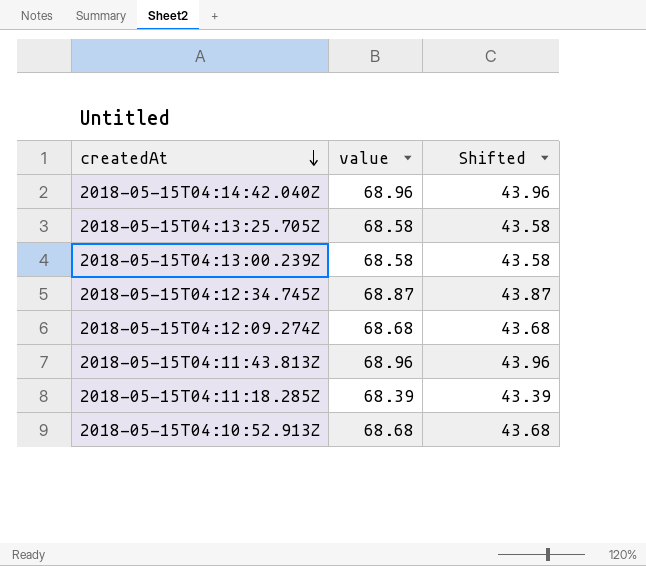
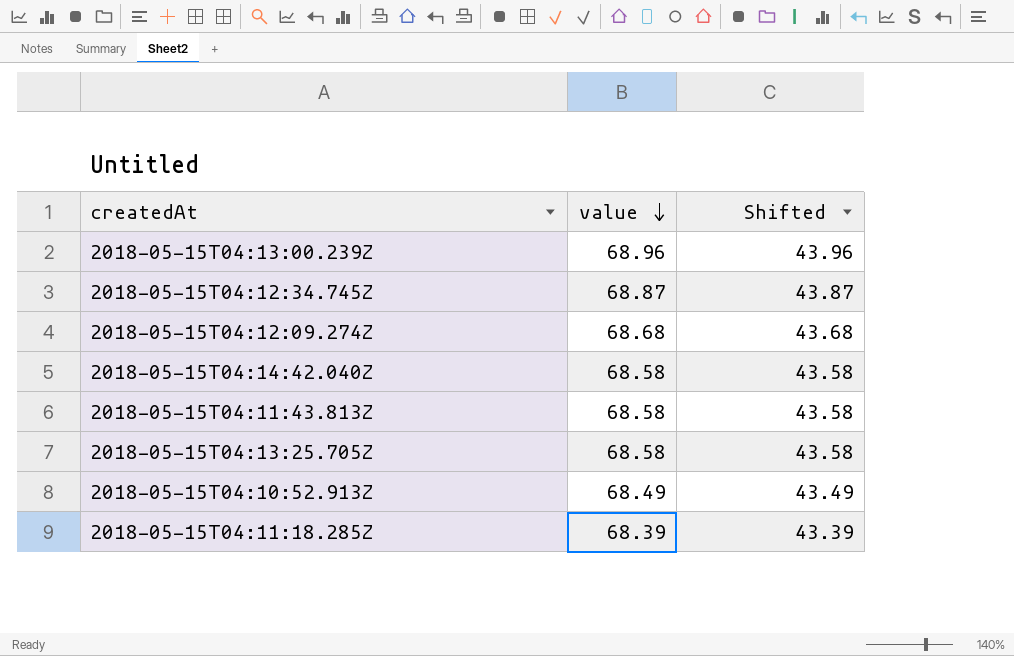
row order: createdAt descending -> value descending
2018-05-15T04:13:00.239Z | value: 68.58 -> 68.96
2018-05-15T04:13:00.239Z | Shifted: 43.58 -> 43.96
2018-05-15T04:14:42.040Z | value: 68.96 -> 68.58
2018-05-15T04:14:42.040Z | Shifted: 43.96 -> 43.58
2018-05-15T04:11:43.813Z | value: 68.96 -> 68.58
2018-05-15T04:11:43.813Z | Shifted: 43.96 -> 43.58
2018-05-15T04:10:52.913Z | value: 68.68 -> 68.49
2018-05-15T04:10:52.913Z | Shifted: 43.68 -> 43.49

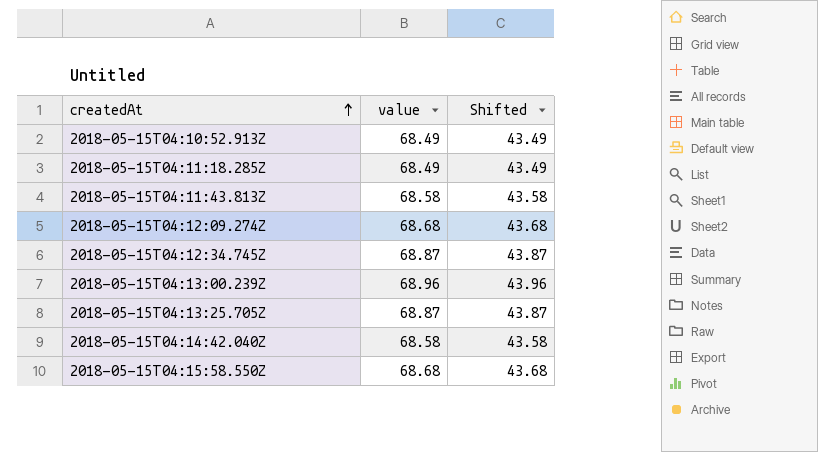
row order: value descending -> createdAt ascending
2018-05-15T04:11:18.285Z | value: 68.39 -> 68.49
2018-05-15T04:11:18.285Z | Shifted: 43.39 -> 43.49
2018-05-15T04:13:25.705Z | value: 68.58 -> 68.87
2018-05-15T04:13:25.705Z | Shifted: 43.58 -> 43.87
row 2018-05-15T04:15:58.550Z: none -> 68.68 | 43.68

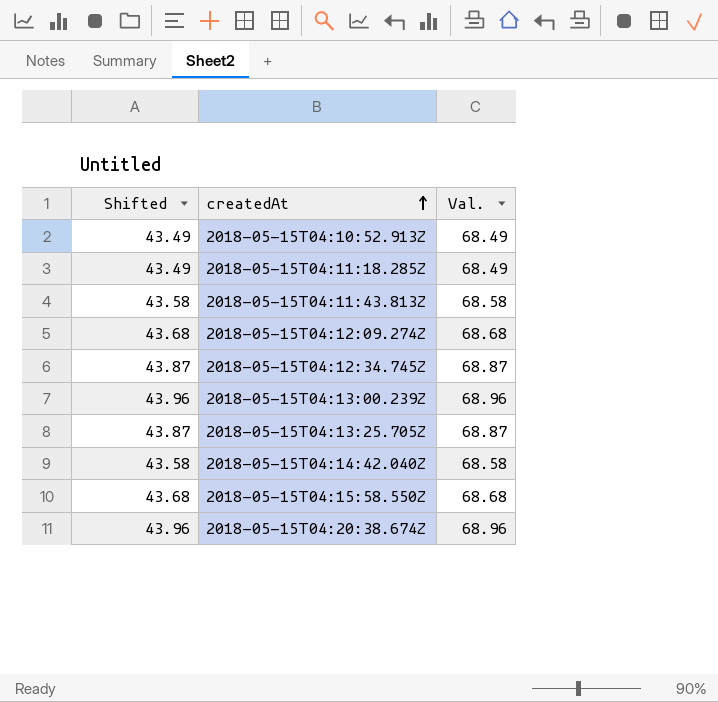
column Shifted | position: 3 -> 1
column name: value -> Val.
row 2018-05-15T04:20:38.674Z: none -> 43.96 | 68.96

